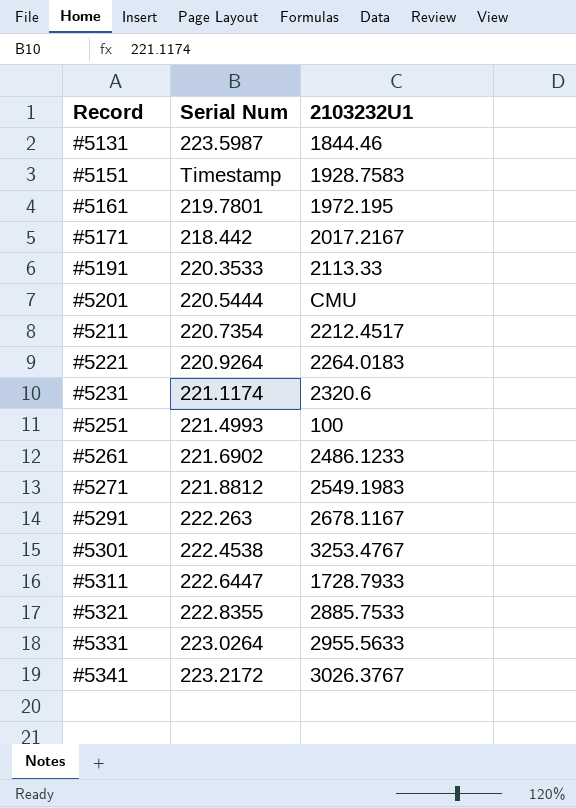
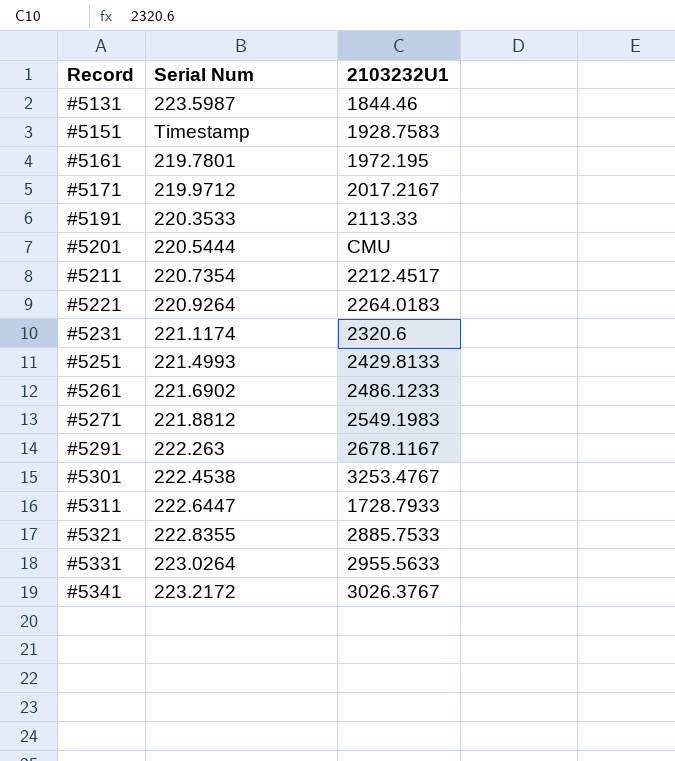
#5171 | Serial Num: 218.442 -> 219.9712
#5251 | 2103232U1: 100 -> 2429.8133

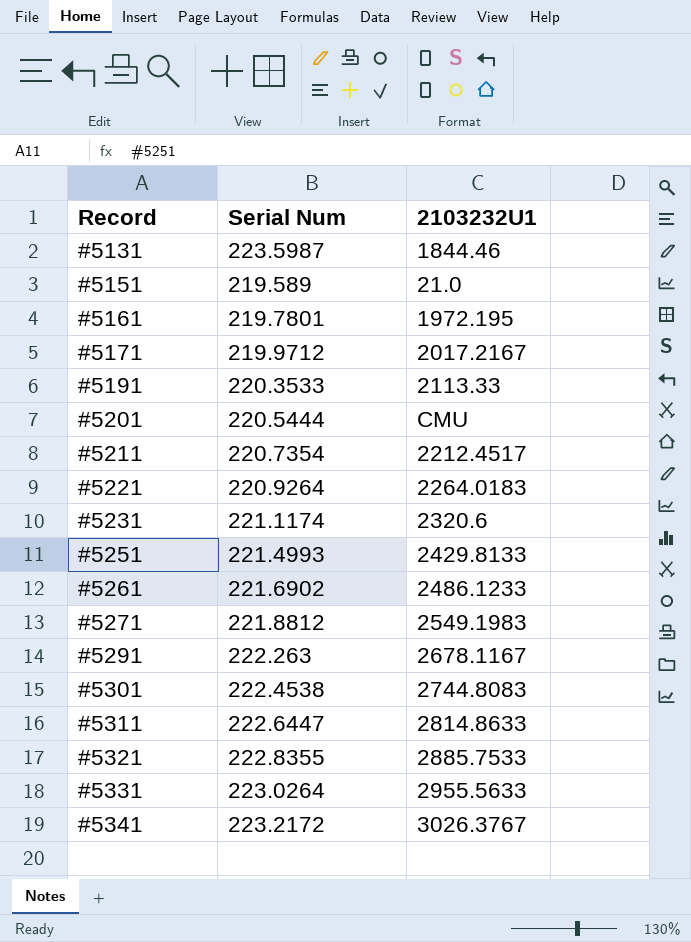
#5151 | Serial Num: Timestamp -> 219.589
#5151 | 2103232U1: 1928.7583 -> 21.0
#5301 | 2103232U1: 3253.4767 -> 2744.8083
#5311 | 2103232U1: 1728.7933 -> 2814.8633

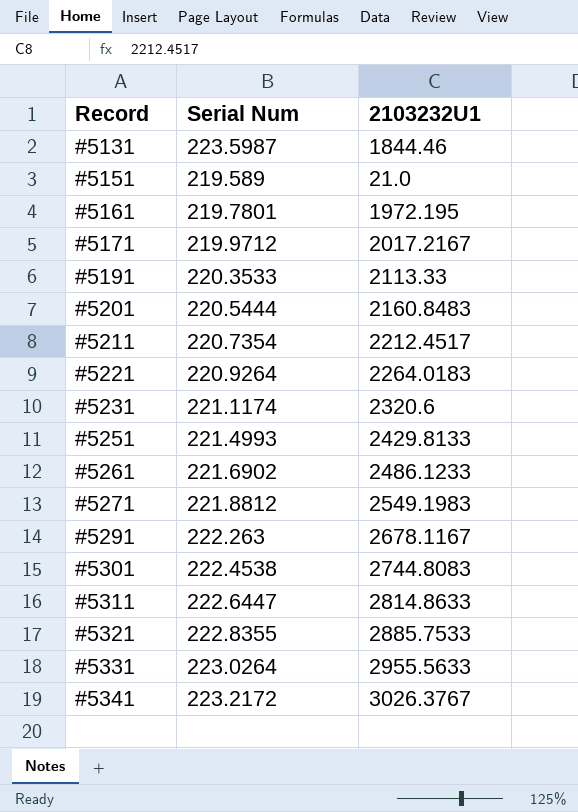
#5201 | 2103232U1: CMU -> 2160.8483

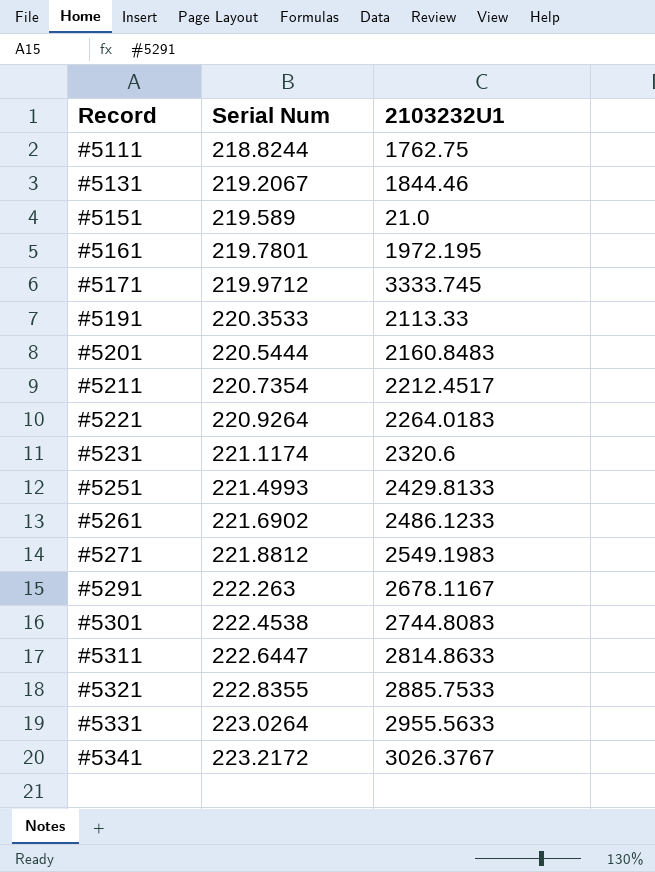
row #5111: none -> 218.8244 | 1762.75
#5131 | Serial Num: 223.5987 -> 219.2067
#5171 | 2103232U1: 2017.2167 -> 3333.745

